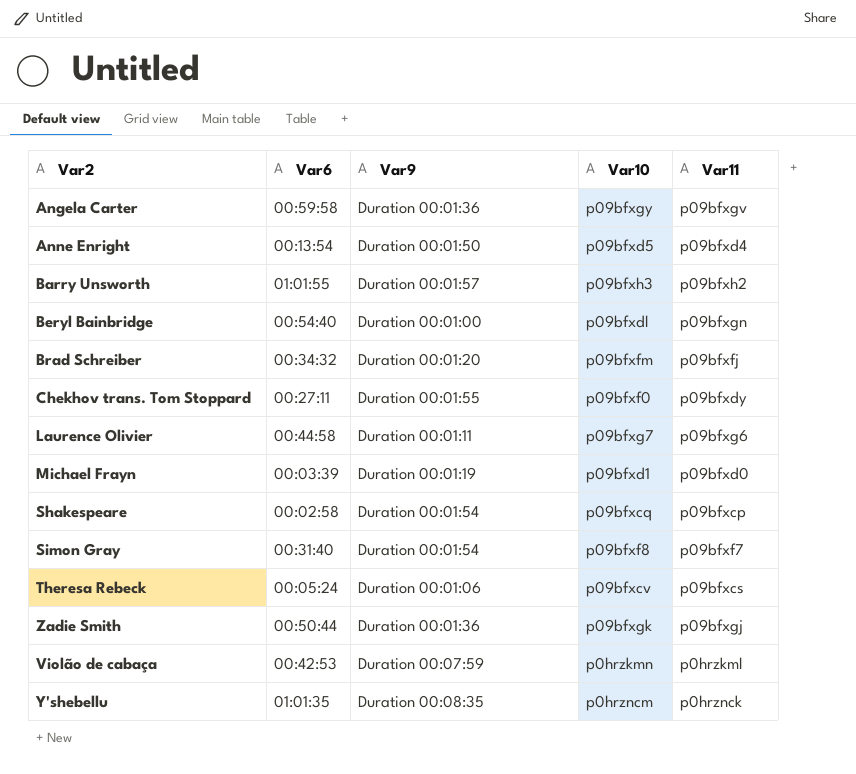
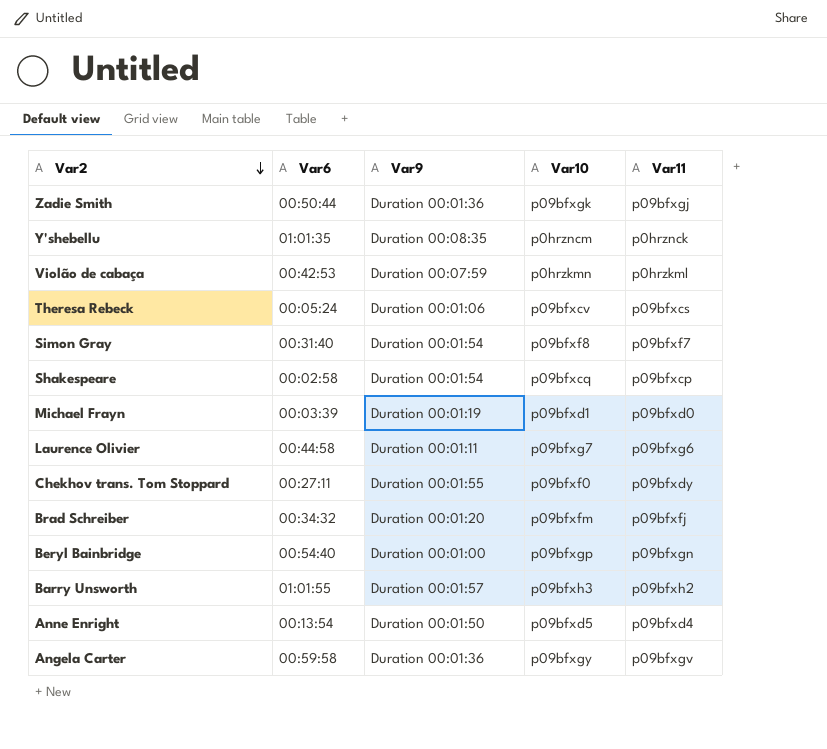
row order: none -> Var2 descending
Beryl Bainbridge | Var10: p09bfxdl -> p09bfxgp

